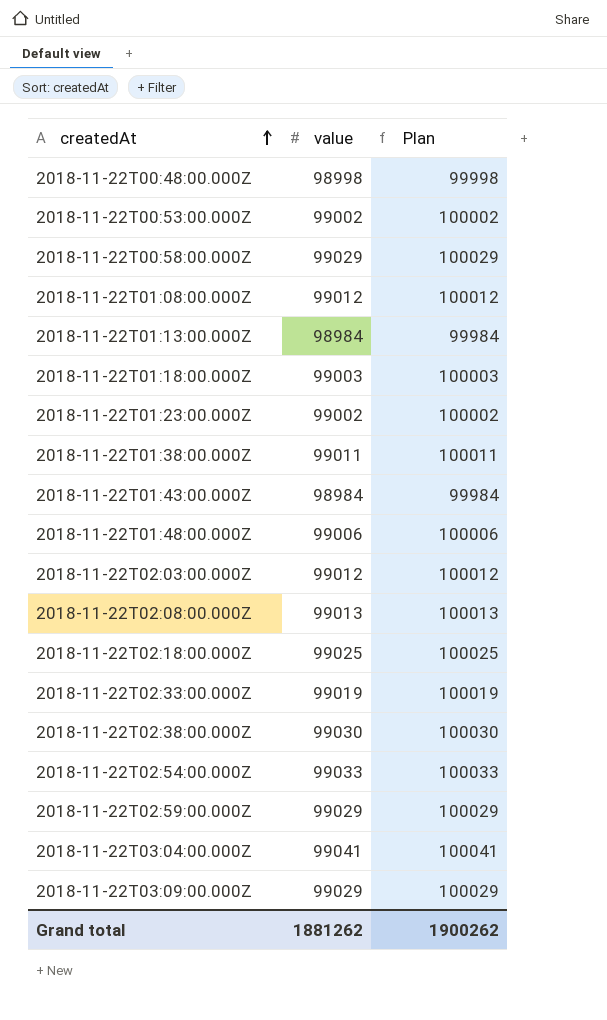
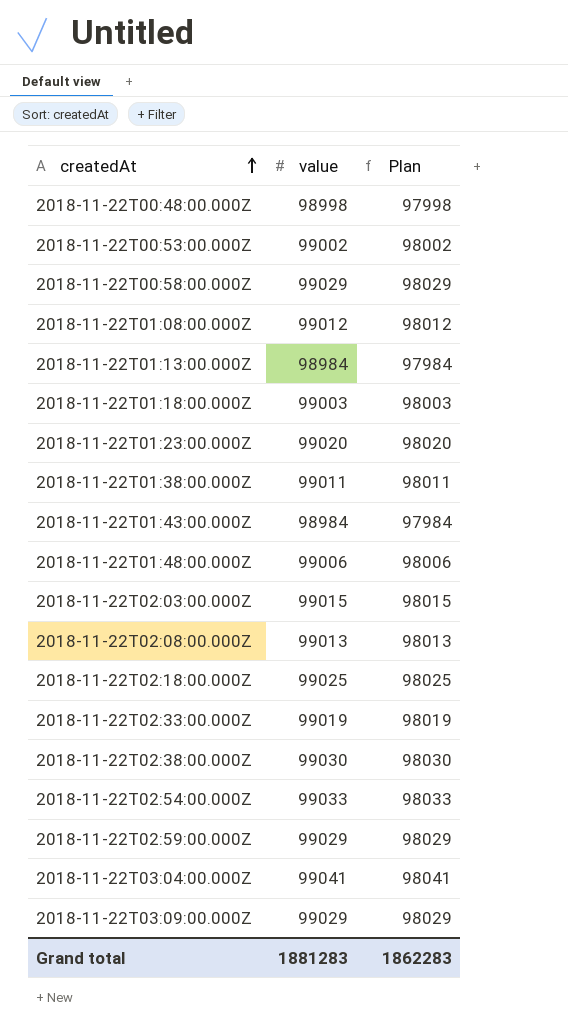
column Plan | formula: [value] + 1000 -> [value] - 1000
2018-11-22T01:23:00.000Z | value: 99002 -> 99020
2018-11-22T02:03:00.000Z | value: 99012 -> 99015
Grand total | value: 1881262 -> 1881283
Grand total | Plan: 1900262 -> 1862283

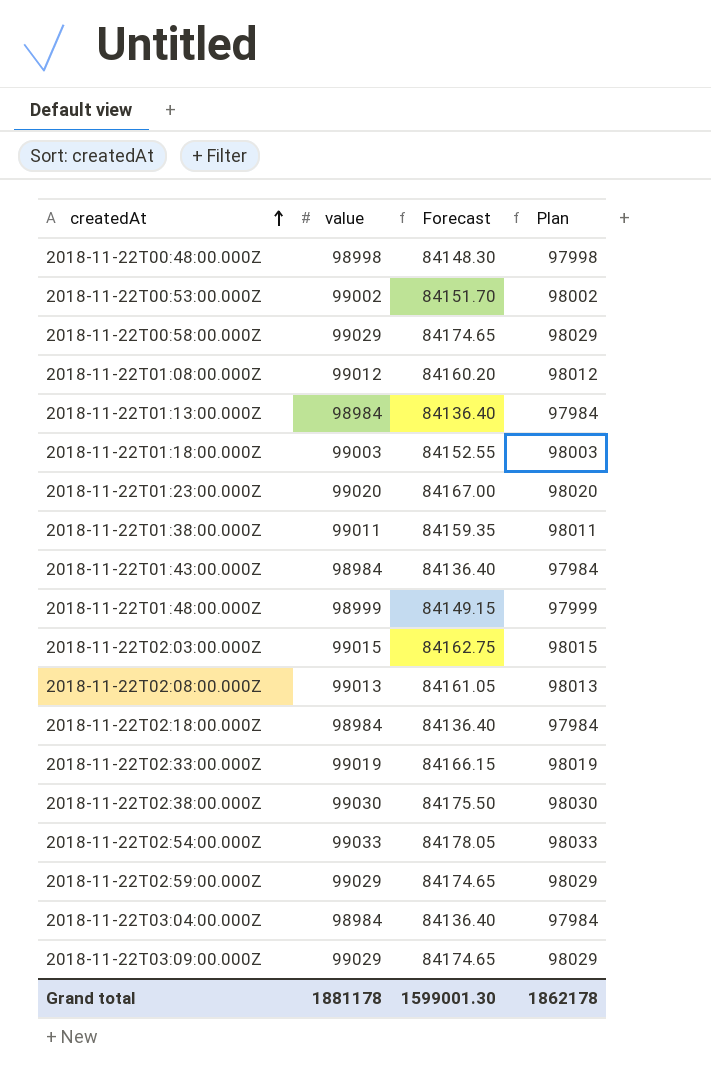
column Forecast | formula: none -> [value] * 0.85
2018-11-22T01:48:00.000Z | value: 99006 -> 98999
2018-11-22T01:48:00.000Z | Plan: 98006 -> 97999
2018-11-22T02:18:00.000Z | value: 99025 -> 98984
2018-11-22T02:18:00.000Z | Plan: 98025 -> 97984
2018-11-22T03:04:00.000Z | value: 99041 -> 98984
2018-11-22T03:04:00.000Z | Plan: 98041 -> 97984
Grand total | value: 1881283 -> 1881178
Grand total | Plan: 1862283 -> 1862178

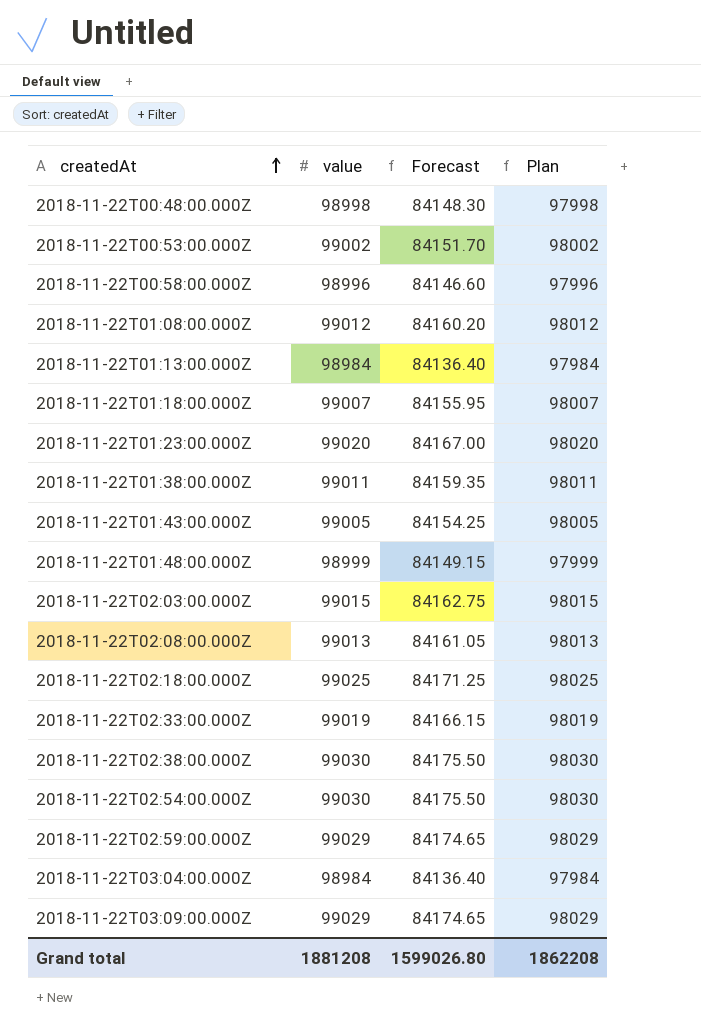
2018-11-22T00:58:00.000Z | value: 99029 -> 98996
2018-11-22T00:58:00.000Z | Forecast: 84174.65 -> 84146.60
2018-11-22T00:58:00.000Z | Plan: 98029 -> 97996
2018-11-22T01:18:00.000Z | value: 99003 -> 99007
2018-11-22T01:18:00.000Z | Forecast: 84152.55 -> 84155.95
2018-11-22T01:18:00.000Z | Plan: 98003 -> 98007
2018-11-22T01:43:00.000Z | value: 98984 -> 99005
2018-11-22T01:43:00.000Z | Forecast: 84136.40 -> 84154.25
2018-11-22T01:43:00.000Z | Plan: 97984 -> 98005
2018-11-22T02:18:00.000Z | value: 98984 -> 99025
2018-11-22T02:18:00.000Z | Forecast: 84136.40 -> 84171.25
2018-11-22T02:18:00.000Z | Plan: 97984 -> 98025
2018-11-22T02:54:00.000Z | value: 99033 -> 99030
2018-11-22T02:54:00.000Z | Forecast: 84178.05 -> 84175.50
2018-11-22T02:54:00.000Z | Plan: 98033 -> 98030
Grand total | value: 1881178 -> 1881208
Grand total | Forecast: 1599001.30 -> 1599026.80
Grand total | Plan: 1862178 -> 1862208

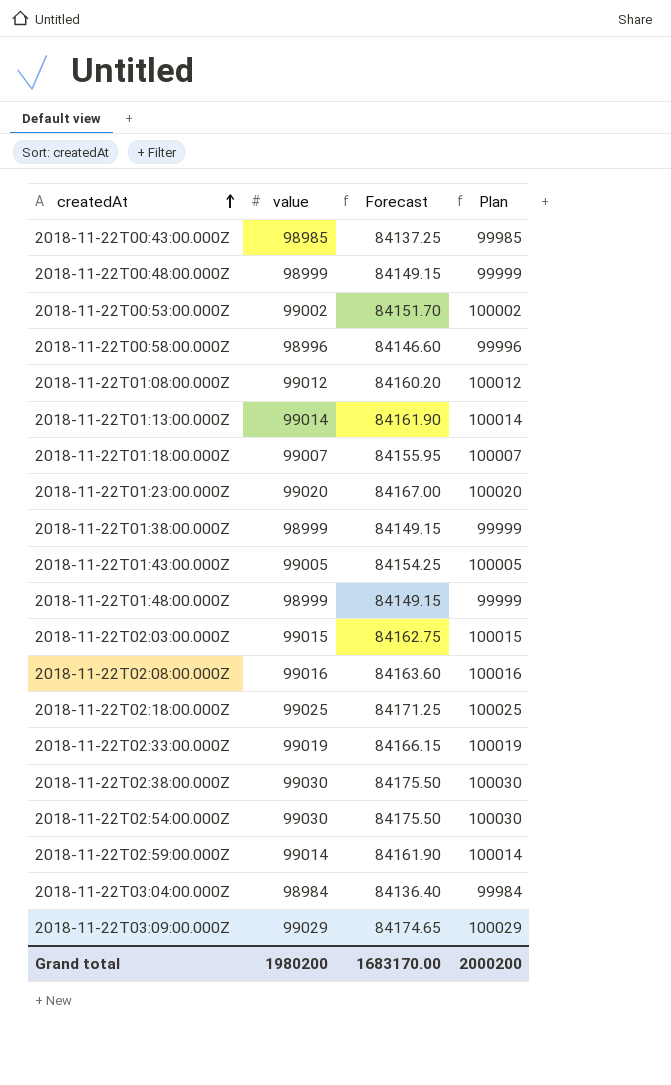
column Plan | formula: [value] - 1000 -> [value] + 1000
row 2018-11-22T00:43:00.000Z: none -> 98985 | 84137.25 | 99985
2018-11-22T00:48:00.000Z | value: 98998 -> 98999
2018-11-22T00:48:00.000Z | Forecast: 84148.30 -> 84149.15
2018-11-22T01:13:00.000Z | value: 98984 -> 99014
2018-11-22T01:13:00.000Z | Forecast: 84136.40 -> 84161.90
2018-11-22T01:38:00.000Z | value: 99011 -> 98999
2018-11-22T01:38:00.000Z | Forecast: 84159.35 -> 84149.15
2018-11-22T02:08:00.000Z | value: 99013 -> 99016
2018-11-22T02:08:00.000Z | Forecast: 84161.05 -> 84163.60
2018-11-22T02:59:00.000Z | value: 99029 -> 99014
2018-11-22T02:59:00.000Z | Forecast: 84174.65 -> 84161.90
Grand total | value: 1881208 -> 1980200
Grand total | Forecast: 1599026.80 -> 1683170.00
Grand total | Plan: 1862208 -> 2000200

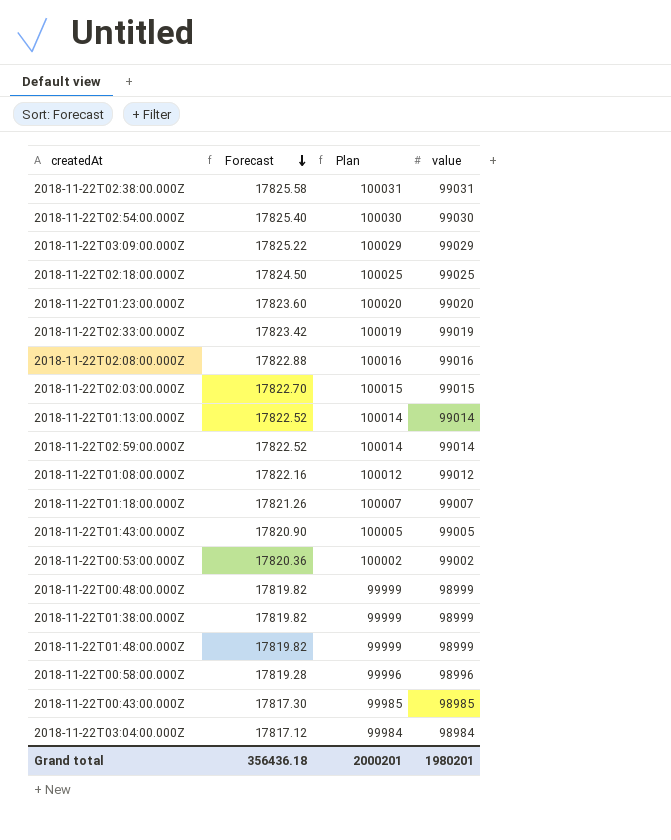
row order: createdAt ascending -> Forecast descending
column Forecast | formula: [value] * 0.85 -> [value] * 0.18
column value | position: 2 -> 4
2018-11-22T02:38:00.000Z | Plan: 100030 -> 100031
2018-11-22T02:38:00.000Z | value: 99030 -> 99031
Grand total | Forecast: 1683170.00 -> 356436.18
Grand total | Plan: 2000200 -> 2000201
Grand total | value: 1980200 -> 1980201

